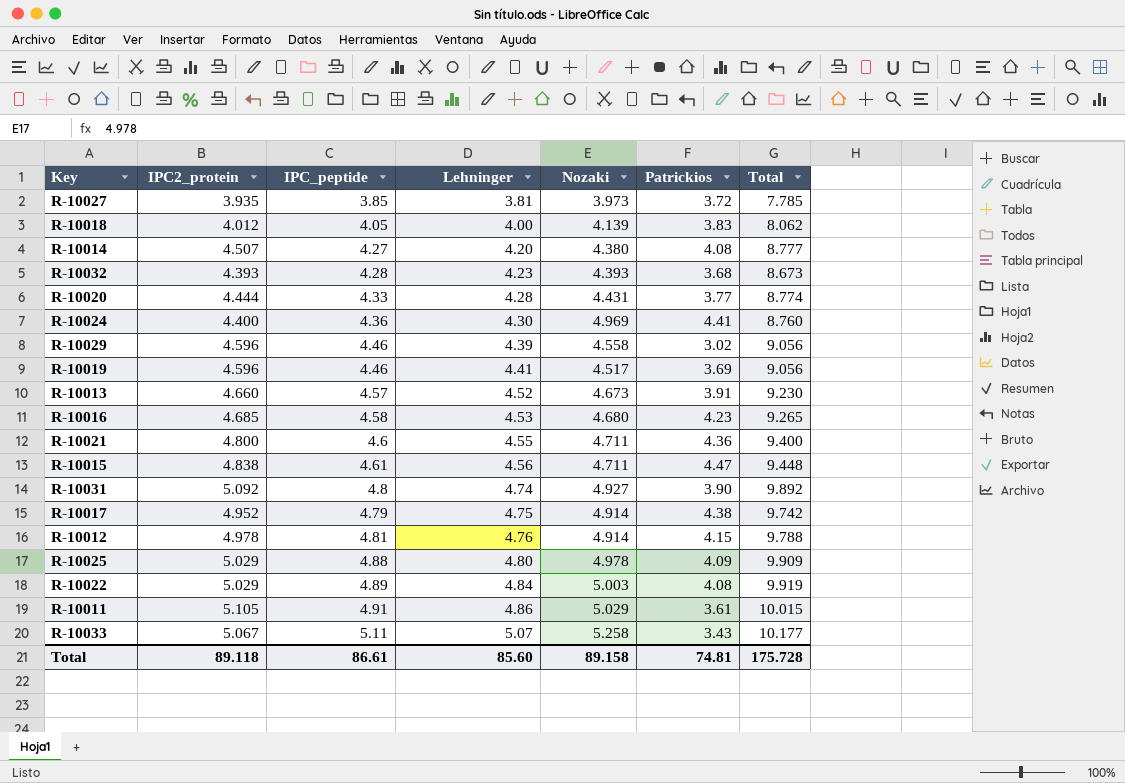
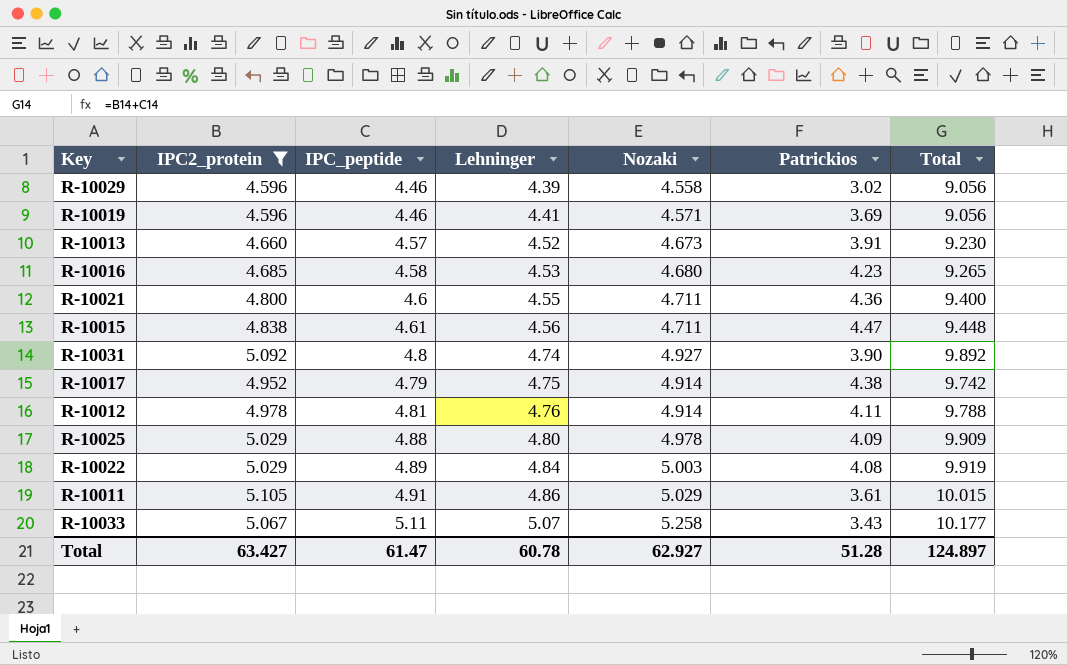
filter: none -> IPC2_protein >= 4.596
R-10019 | Nozaki: 4.517 -> 4.571
R-10012 | Patrickios: 4.15 -> 4.11
Total | IPC2_protein: 89.118 -> 63.427
Total | IPC_peptide: 86.61 -> 61.47
Total | Lehninger: 85.60 -> 60.78
Total | Nozaki: 89.158 -> 62.927
Total | Patrickios: 74.81 -> 51.28
Total | Total: 175.728 -> 124.897

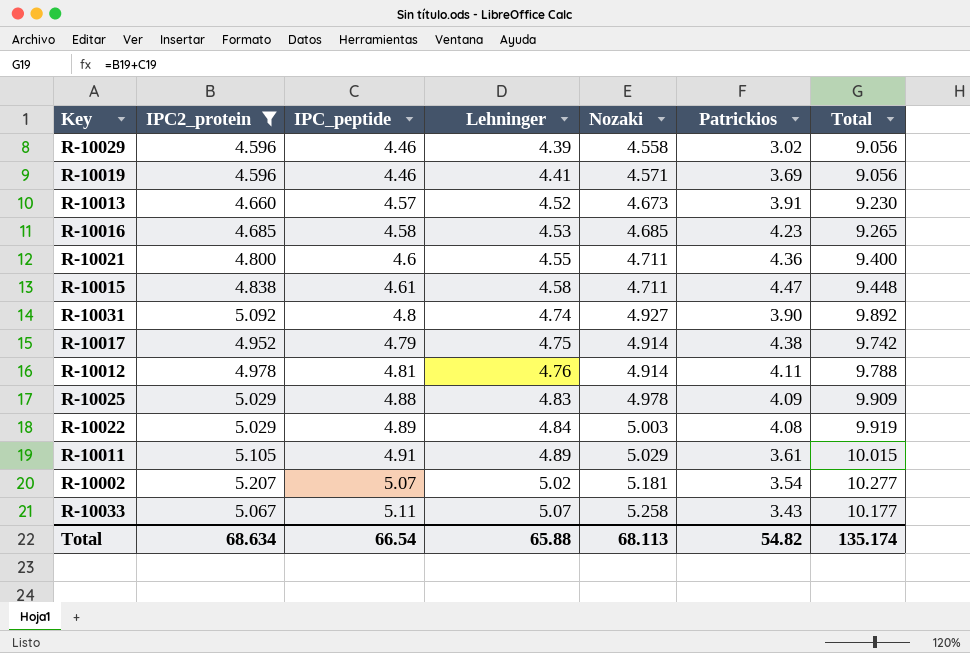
R-10016 | Nozaki: 4.680 -> 4.685
R-10015 | Lehninger: 4.56 -> 4.58
R-10025 | Lehninger: 4.80 -> 4.83
R-10011 | Lehninger: 4.86 -> 4.89
row R-10002: none -> 5.207 | 5.07 | 5.02 | 5.181 | 3.54 | 10.277
Total | IPC2_protein: 63.427 -> 68.634
Total | IPC_peptide: 61.47 -> 66.54
Total | Lehninger: 60.78 -> 65.88
Total | Nozaki: 62.927 -> 68.113
Total | Patrickios: 51.28 -> 54.82
Total | Total: 124.897 -> 135.174

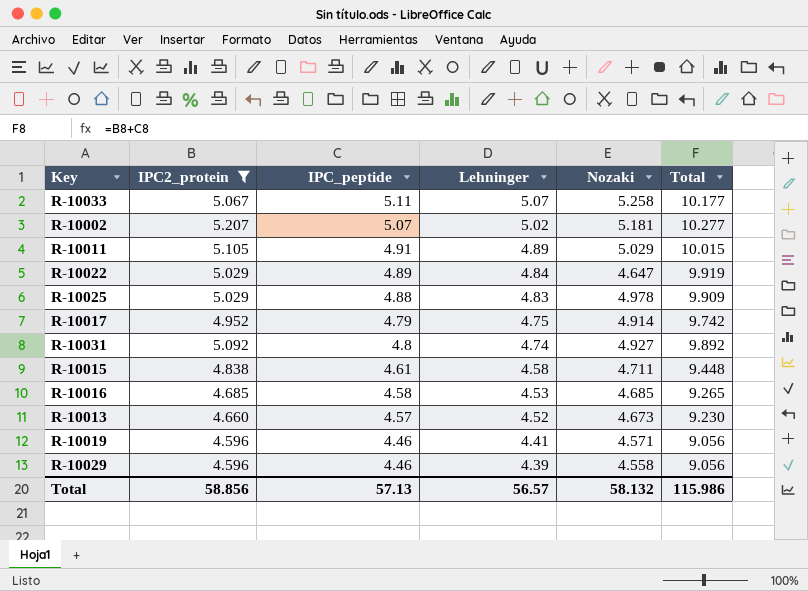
row order: Lehninger ascending -> Lehninger descending
column Patrickios | position: 6 -> none
row R-10021: 4.800 | 4.6 | 4.55 | 4.711 | 4.36 | 9.400 -> none
row R-10012: 4.978 | 4.81 | 4.76 | 4.914 | 4.11 | 9.788 -> none
R-10022 | Nozaki: 5.003 -> 4.647
Total | IPC2_protein: 68.634 -> 58.856
Total | IPC_peptide: 66.54 -> 57.13
Total | Lehninger: 65.88 -> 56.57
Total | Nozaki: 68.113 -> 58.132
Total | Total: 135.174 -> 115.986

